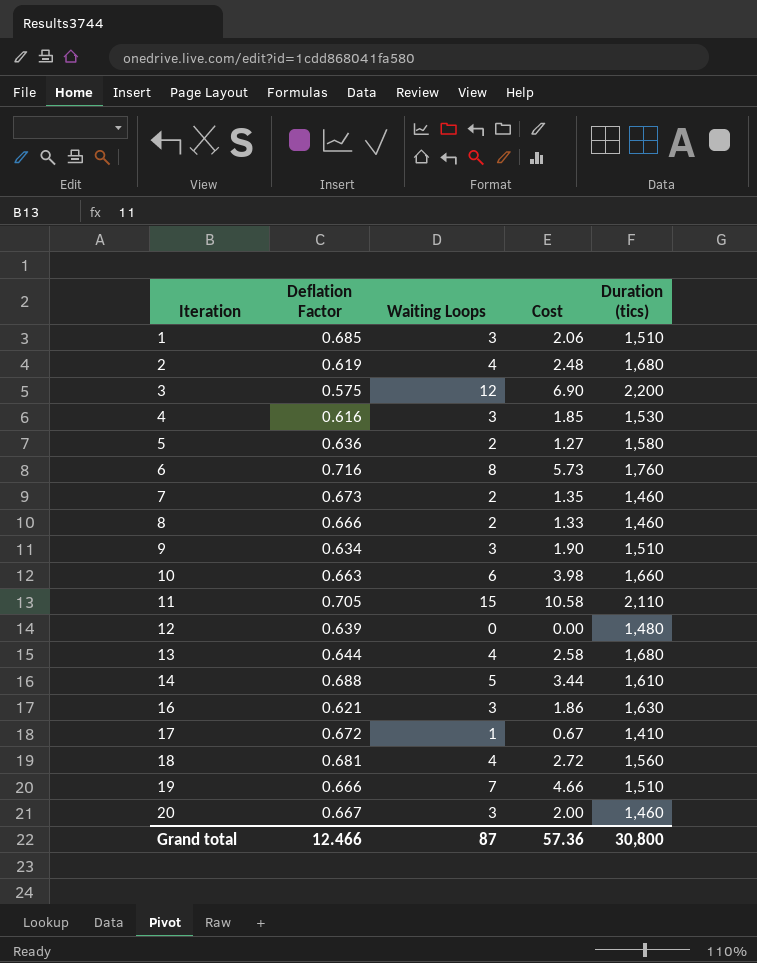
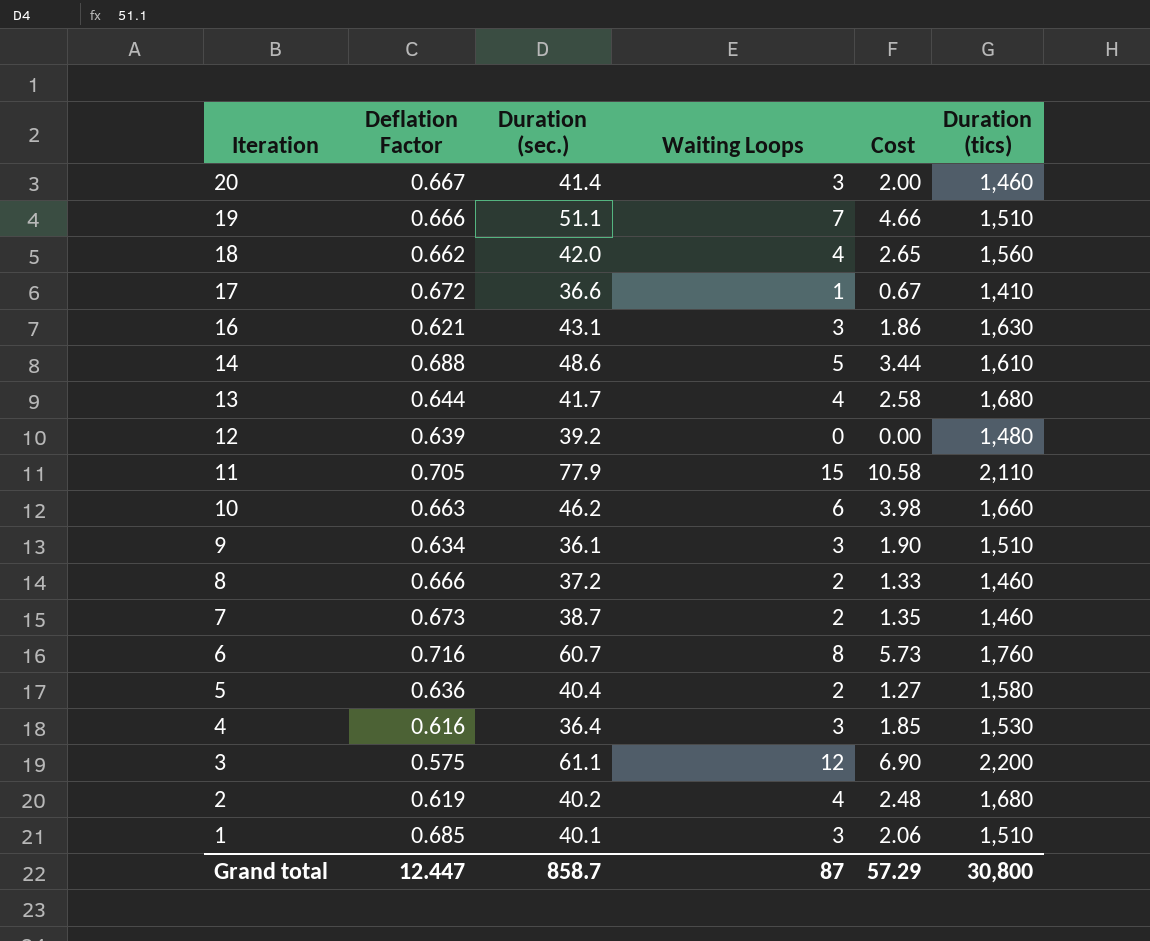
row order: Iteration ascending -> Iteration descending
column Duration (sec.) | position: none -> 3
18 | Deflation Factor: 0.681 -> 0.662
18 | Cost: 2.72 -> 2.65
Grand total | Deflation Factor: 12.466 -> 12.447
Grand total | Cost: 57.36 -> 57.29

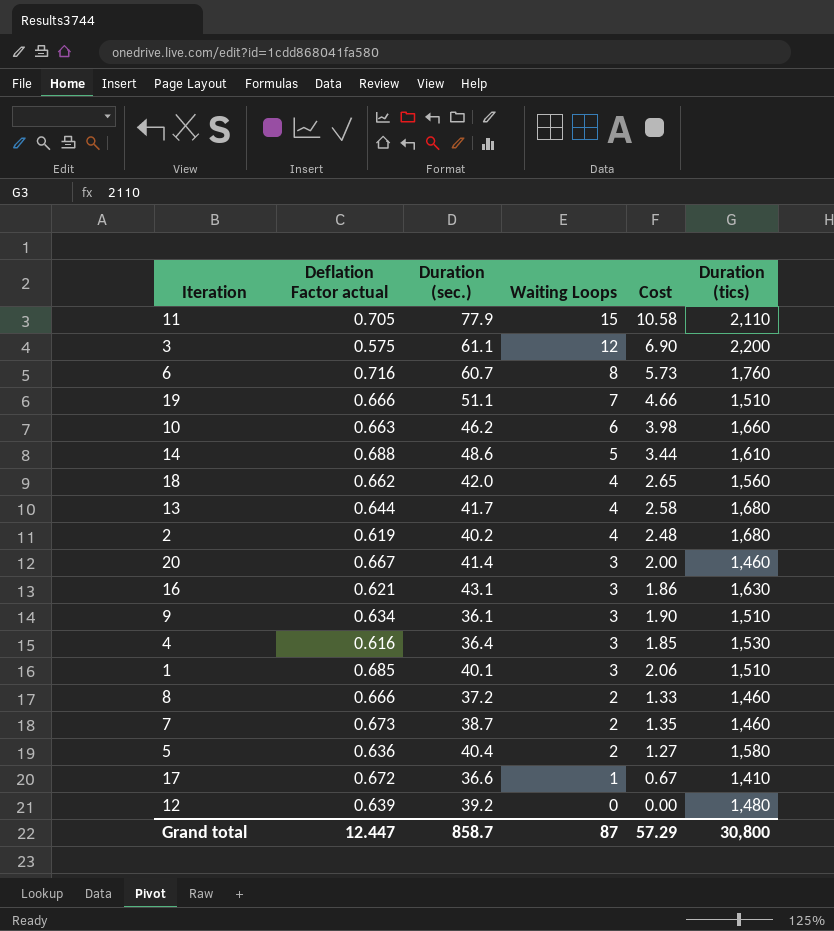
row order: Iteration descending -> Waiting Loops descending
column name: Deflation Factor -> Deflation Factor actual

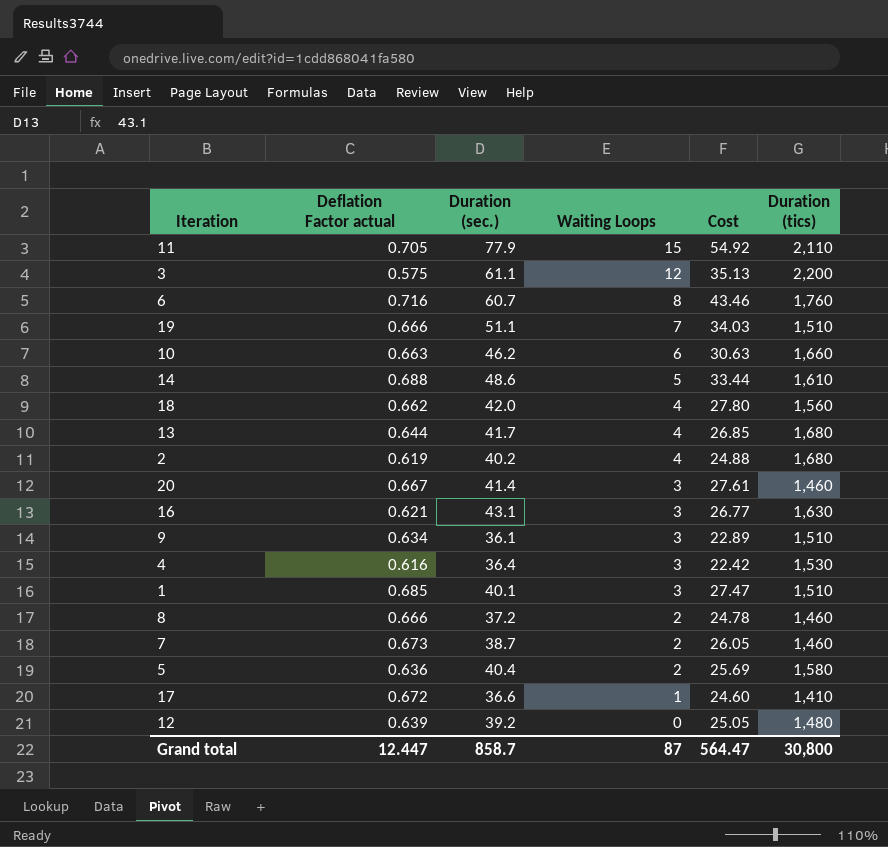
column Cost | formula: [Deflation Factor actual] * [Waiting Loops] -> [Deflation Factor actual] * [Duration (sec.)]
Grand total | Cost: 57.29 -> 564.47

